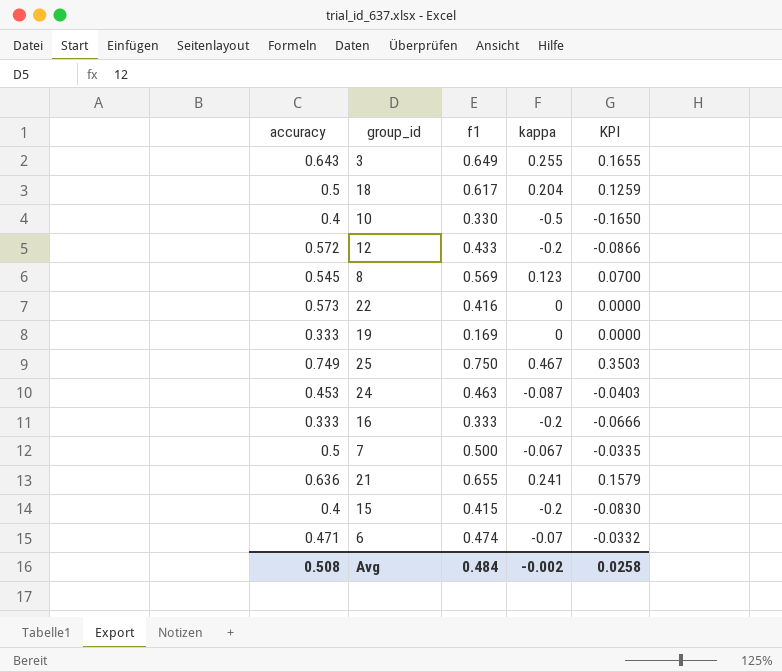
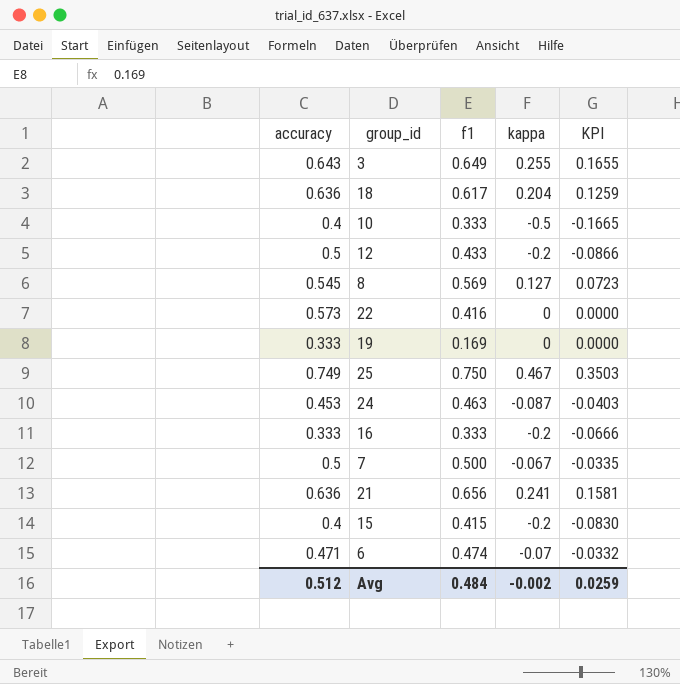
18 | accuracy: 0.5 -> 0.636
10 | f1: 0.330 -> 0.333
10 | KPI: -0.1650 -> -0.1665
12 | accuracy: 0.572 -> 0.5
8 | kappa: 0.123 -> 0.127
8 | KPI: 0.0700 -> 0.0723
21 | f1: 0.655 -> 0.656
21 | KPI: 0.1579 -> 0.1581
Avg | accuracy: 0.508 -> 0.512
Avg | KPI: 0.0258 -> 0.0259

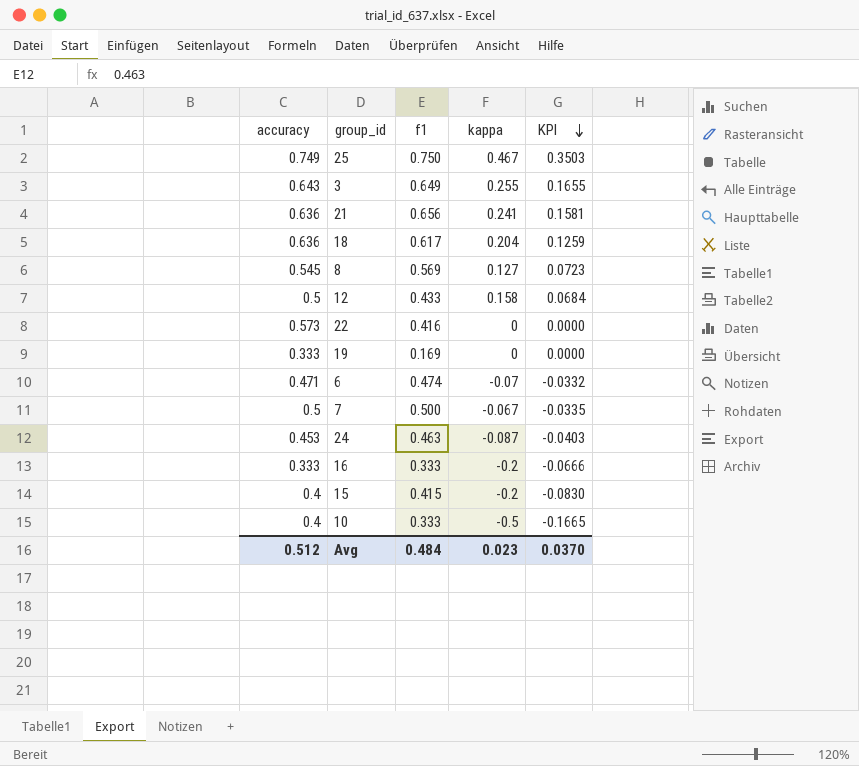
row order: none -> KPI descending
12 | kappa: -0.2 -> 0.158
12 | KPI: -0.0866 -> 0.0684
Avg | kappa: -0.002 -> 0.023
Avg | KPI: 0.0259 -> 0.0370

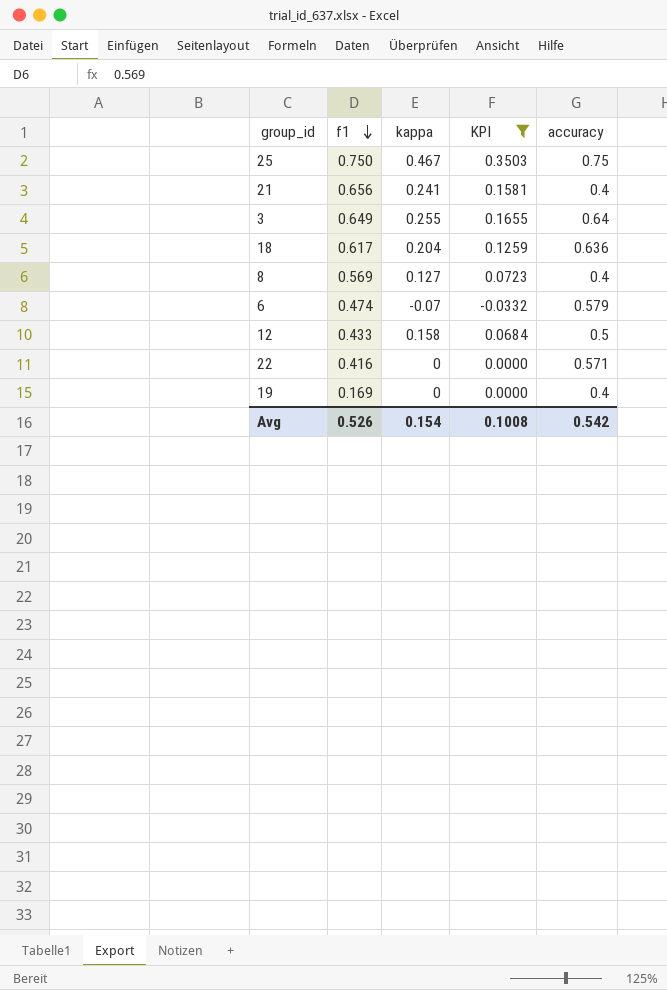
filter: none -> KPI >= -0.0332
row order: KPI descending -> f1 descending
column accuracy | position: 1 -> 5
25 | accuracy: 0.749 -> 0.75
21 | accuracy: 0.636 -> 0.4
3 | accuracy: 0.643 -> 0.64
8 | accuracy: 0.545 -> 0.4
6 | accuracy: 0.471 -> 0.579
22 | accuracy: 0.573 -> 0.571
19 | accuracy: 0.333 -> 0.4
Avg | f1: 0.484 -> 0.526
Avg | kappa: 0.023 -> 0.154
Avg | KPI: 0.0370 -> 0.1008
Avg | accuracy: 0.512 -> 0.542

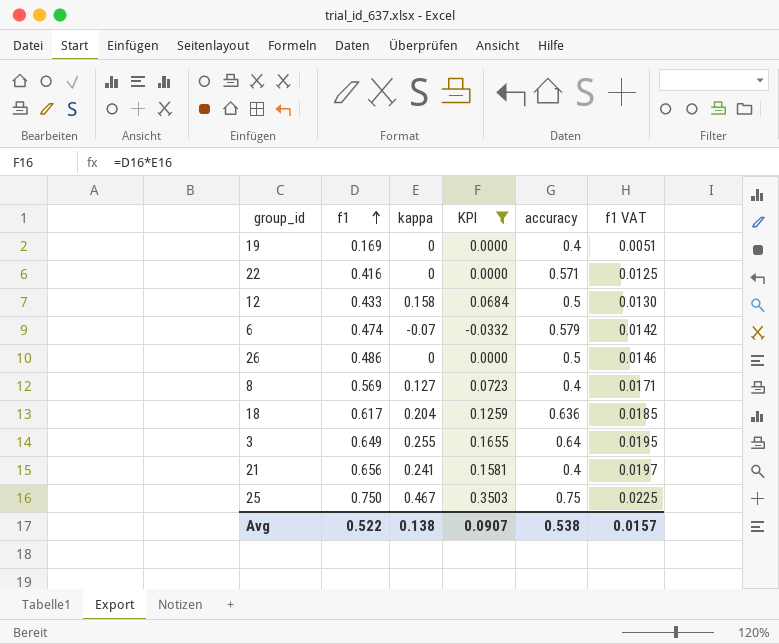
row order: f1 descending -> f1 ascending
column f1 VAT | formula: none -> [f1] * 0.03
row 26: none -> 0.486 | 0 | 0.0000 | 0.5 | 0.0146
Avg | f1: 0.526 -> 0.522
Avg | kappa: 0.154 -> 0.138
Avg | KPI: 0.1008 -> 0.0907
Avg | accuracy: 0.542 -> 0.538

